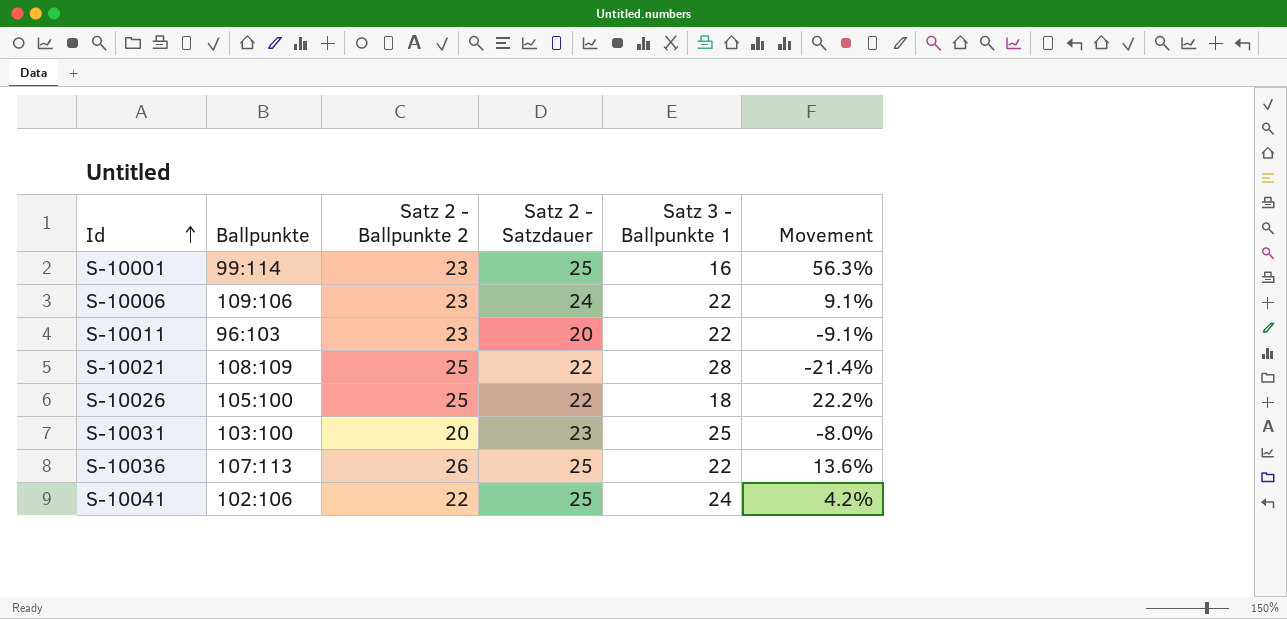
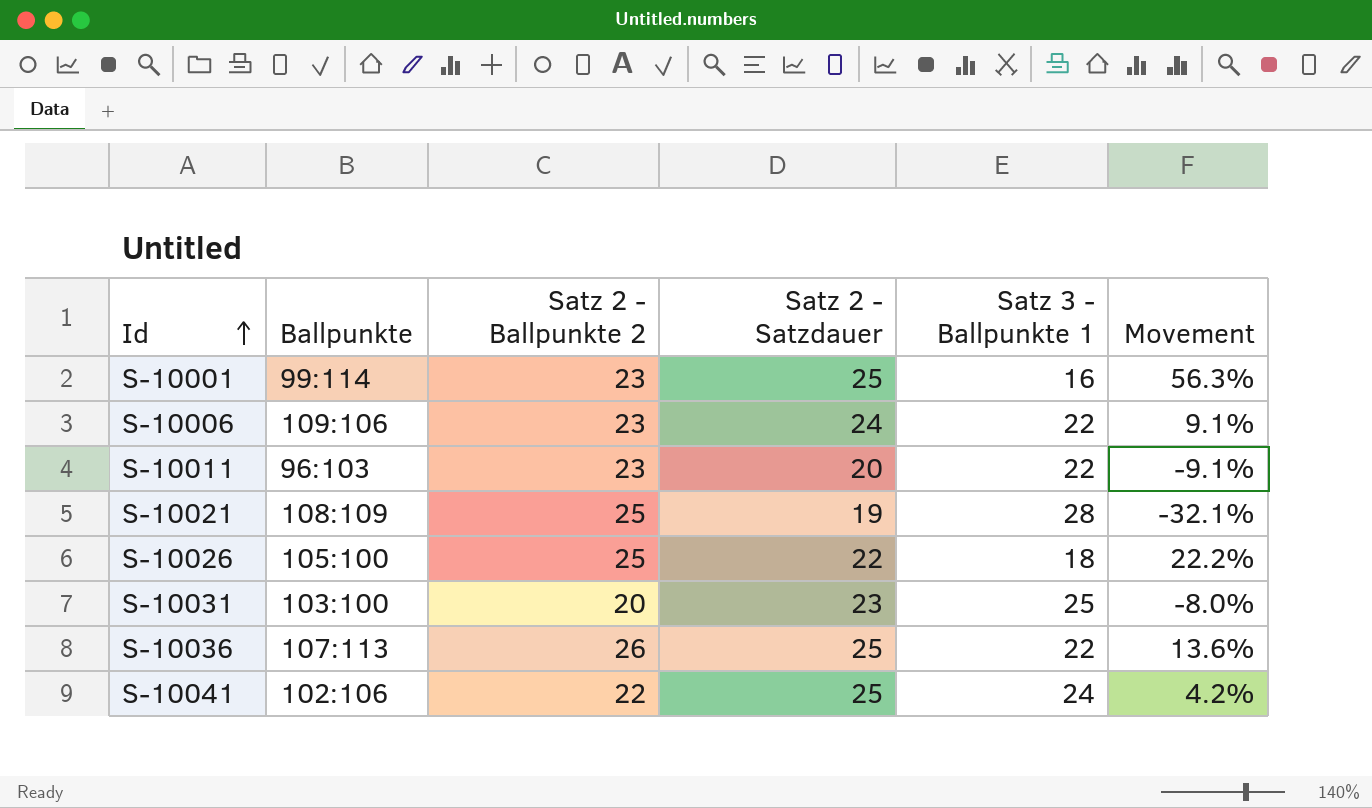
S-10021 | Satz 2 - Satzdauer: 22 -> 19
S-10021 | Movement: -21.4% -> -32.1%

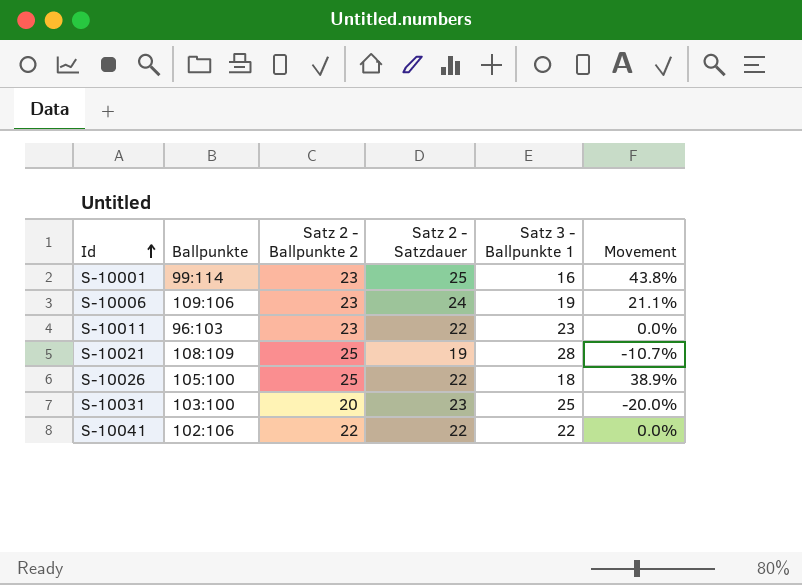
column Movement | formula: ([Satz 2 - Satzdauer] - [Satz 3 - Ballpunkte 1]) / [Satz 3 - Ballpunkte 1] -> ([Satz 2 - Ballpunkte 2] - [Satz 3 - Ballpunkte 1]) / [Satz 3 - Ballpunkte 1]
row S-10036: 107:113 | 26 | 25 | 22 | 13.6% -> none
S-10006 | Satz 3 - Ballpunkte 1: 22 -> 19
S-10011 | Satz 2 - Satzdauer: 20 -> 22
S-10011 | Satz 3 - Ballpunkte 1: 22 -> 23
S-10041 | Satz 2 - Satzdauer: 25 -> 22
S-10041 | Satz 3 - Ballpunkte 1: 24 -> 22

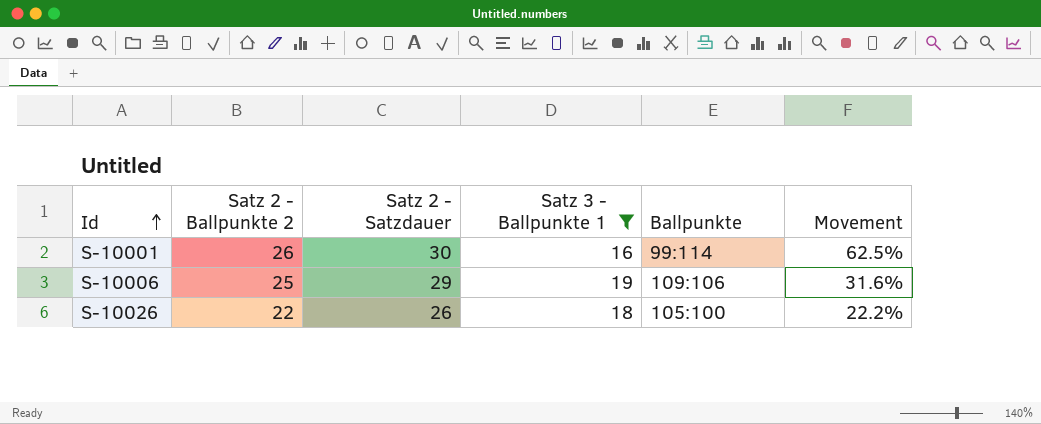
filter: none -> Satz 3 - Ballpunkte 1 <= 19
column Ballpunkte | position: 2 -> 5
S-10001 | Satz 2 - Ballpunkte 2: 23 -> 26
S-10001 | Satz 2 - Satzdauer: 25 -> 30
S-10001 | Movement: 43.8% -> 62.5%
S-10006 | Satz 2 - Ballpunkte 2: 23 -> 25
S-10006 | Satz 2 - Satzdauer: 24 -> 29
S-10006 | Movement: 21.1% -> 31.6%
S-10026 | Satz 2 - Ballpunkte 2: 25 -> 22
S-10026 | Satz 2 - Satzdauer: 22 -> 26
S-10026 | Movement: 38.9% -> 22.2%

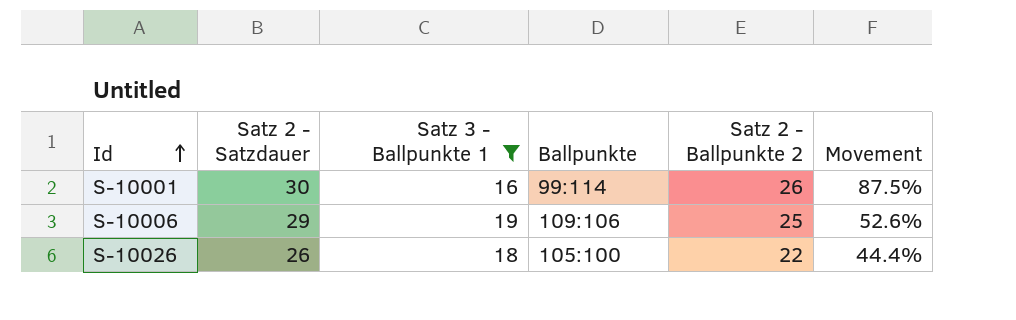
column Satz 2 - Ballpunkte 2 | position: 2 -> 5
column Movement | formula: ([Satz 2 - Ballpunkte 2] - [Satz 3 - Ballpunkte 1]) / [Satz 3 - Ballpunkte 1] -> ([Satz 2 - Satzdauer] - [Satz 3 - Ballpunkte 1]) / [Satz 3 - Ballpunkte 1]

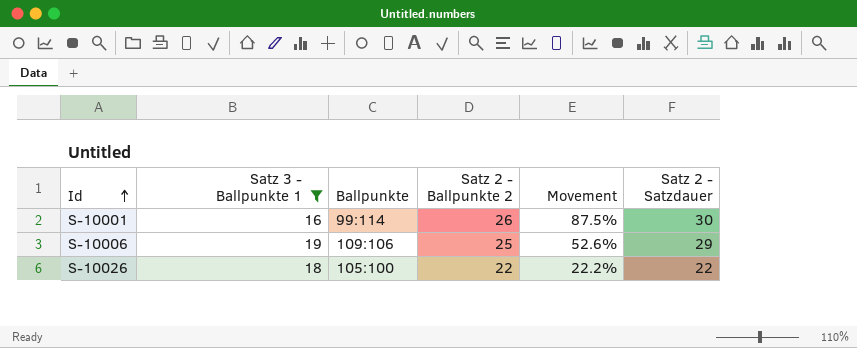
column Satz 2 - Satzdauer | position: 2 -> 6
S-10026 | Movement: 44.4% -> 22.2%
S-10026 | Satz 2 - Satzdauer: 26 -> 22

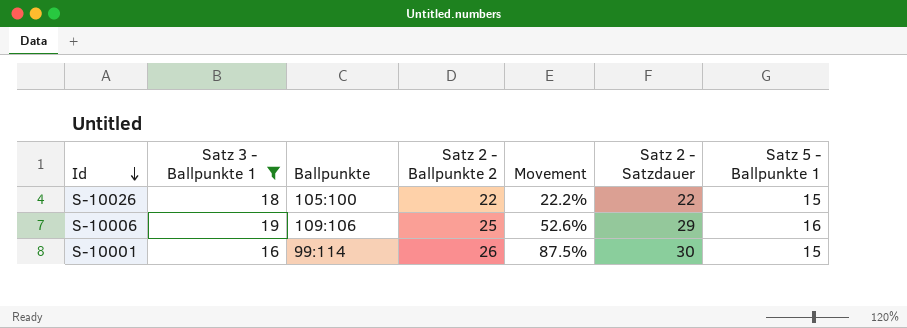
row order: Id ascending -> Id descending
column Satz 5 - Ballpunkte 1 | position: none -> 7

